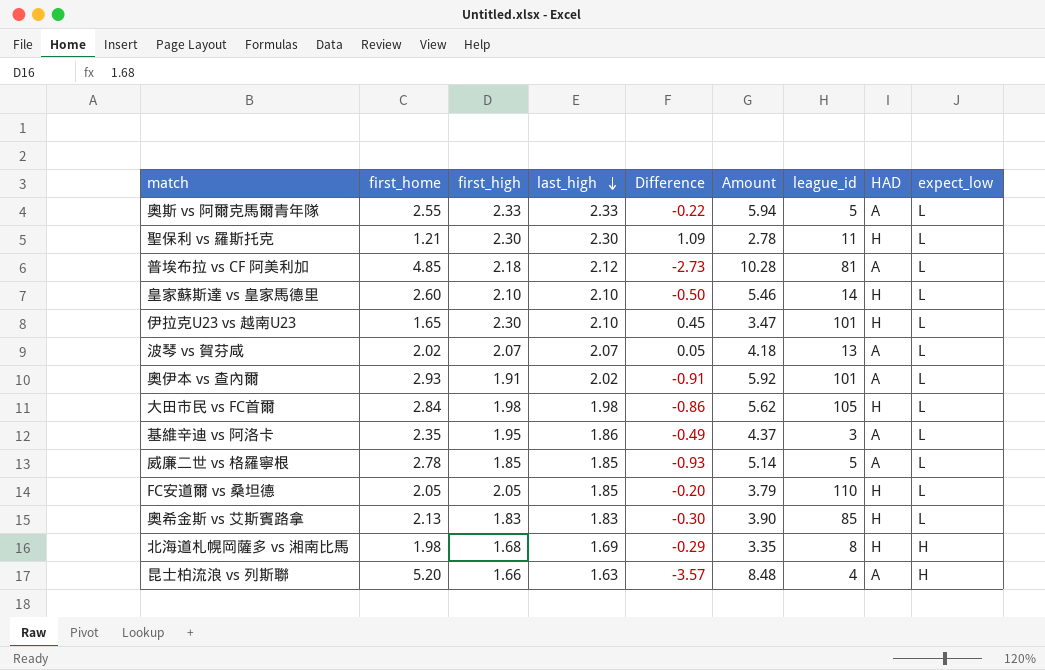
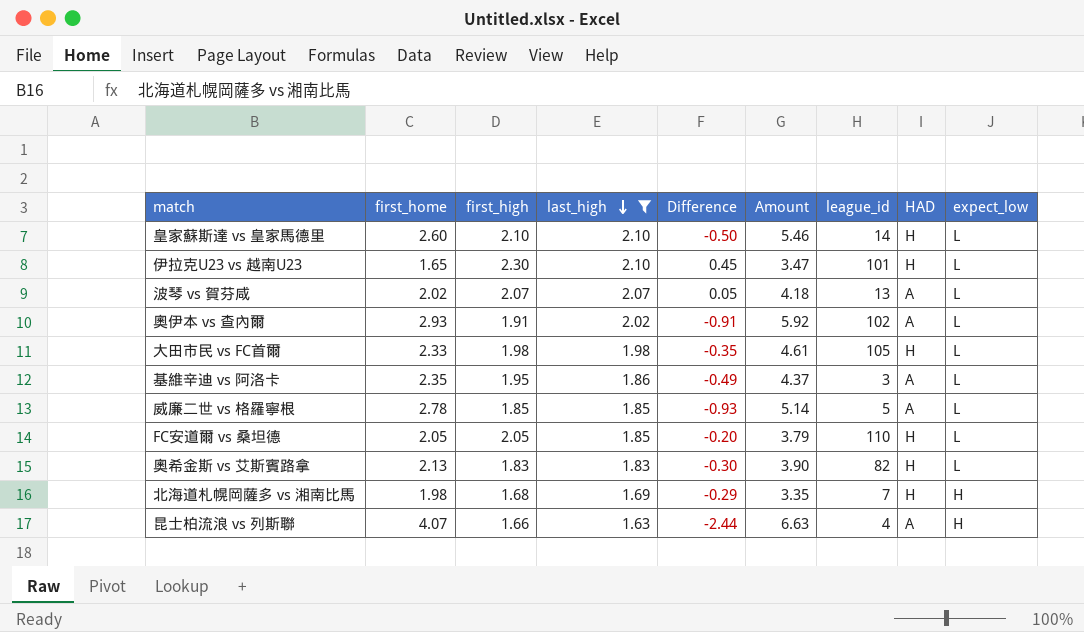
filter: none -> last_high <= 2.10
奧伊本 vs 查內爾 | league_id: 101 -> 102
大田市民 vs FC首爾 | first_home: 2.84 -> 2.33
大田市民 vs FC首爾 | Difference: -0.86 -> -0.35
大田市民 vs FC首爾 | Amount: 5.62 -> 4.61
奧希金斯 vs 艾斯賓路拿 | league_id: 85 -> 82
北海道札幌岡薩多 vs 湘南比馬 | league_id: 8 -> 7
昆士柏流浪 vs 列斯聯 | first_home: 5.20 -> 4.07
昆士柏流浪 vs 列斯聯 | Difference: -3.57 -> -2.44
昆士柏流浪 vs 列斯聯 | Amount: 8.48 -> 6.63

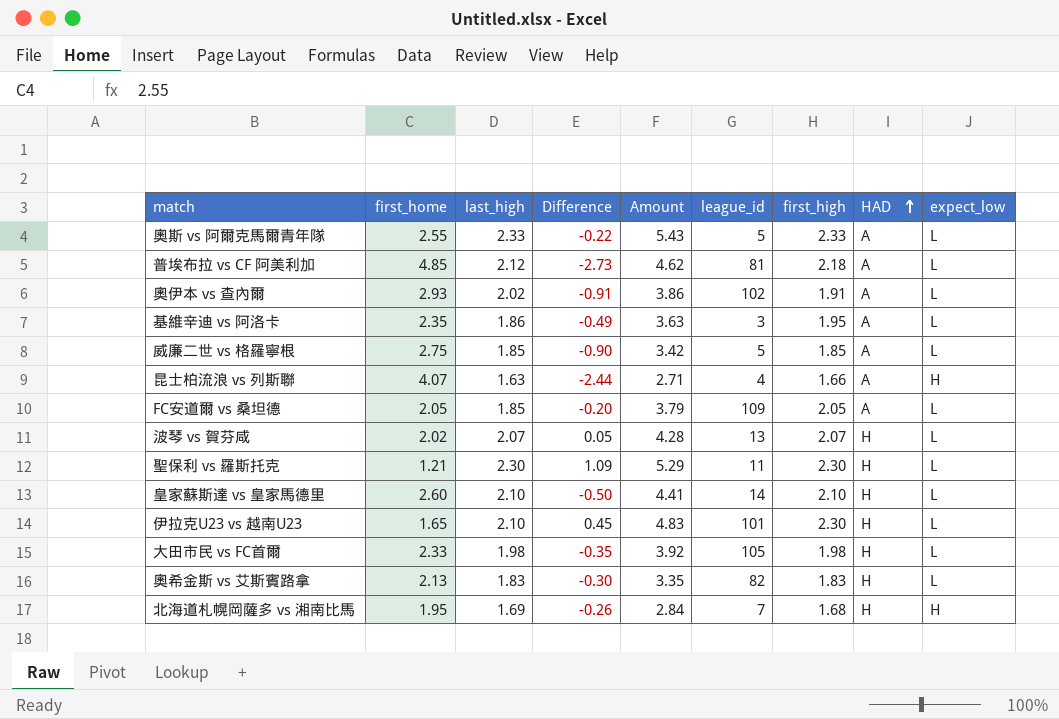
filter: last_high <= 2.10 -> none
row order: last_high descending -> HAD ascending
column Amount | formula: [first_home] * [last_high] -> [last_high] * [first_high]
column first_high | position: 3 -> 7
威廉二世 vs 格羅寧根 | first_home: 2.78 -> 2.75
威廉二世 vs 格羅寧根 | Difference: -0.93 -> -0.90
FC安道爾 vs 桑坦德 | league_id: 110 -> 109
FC安道爾 vs 桑坦德 | HAD: H -> A
波琴 vs 賀芬咸 | HAD: A -> H
北海道札幌岡薩多 vs 湘南比馬 | first_home: 1.98 -> 1.95
北海道札幌岡薩多 vs 湘南比馬 | Difference: -0.29 -> -0.26

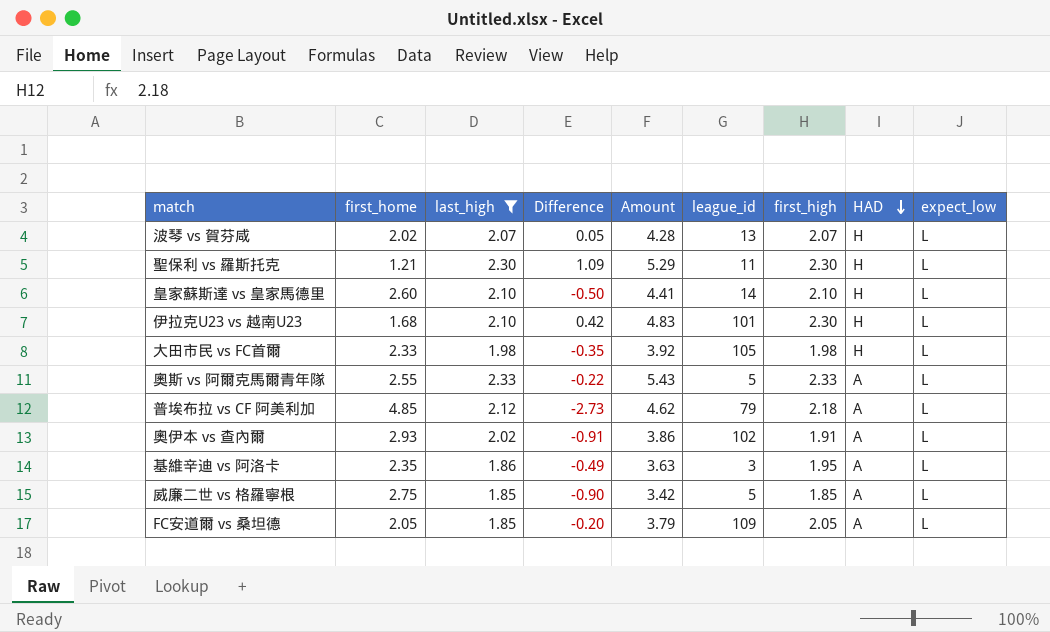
filter: none -> last_high >= 1.85
row order: HAD ascending -> HAD descending
伊拉克U23 vs 越南U23 | first_home: 1.65 -> 1.68
伊拉克U23 vs 越南U23 | Difference: 0.45 -> 0.42
普埃布拉 vs CF 阿美利加 | league_id: 81 -> 79

